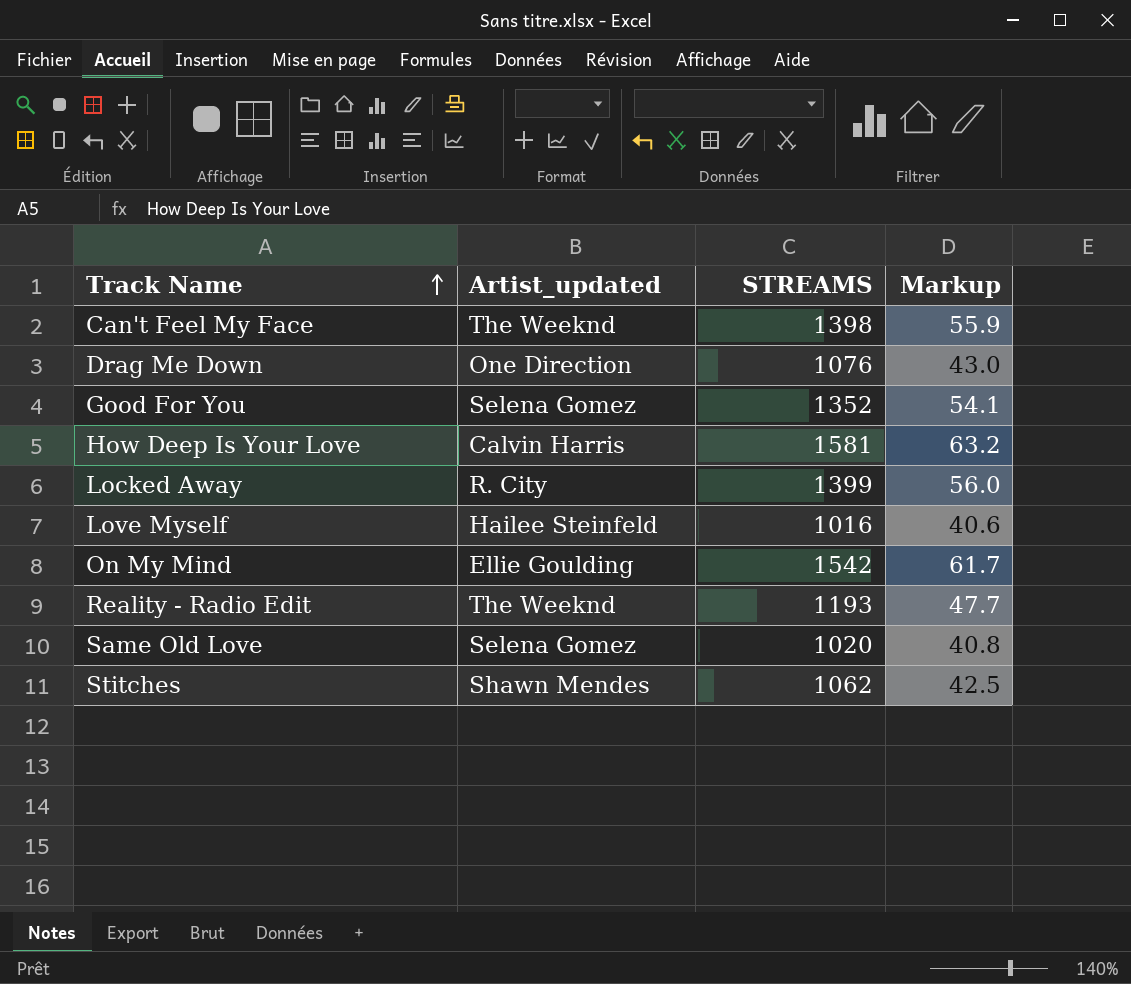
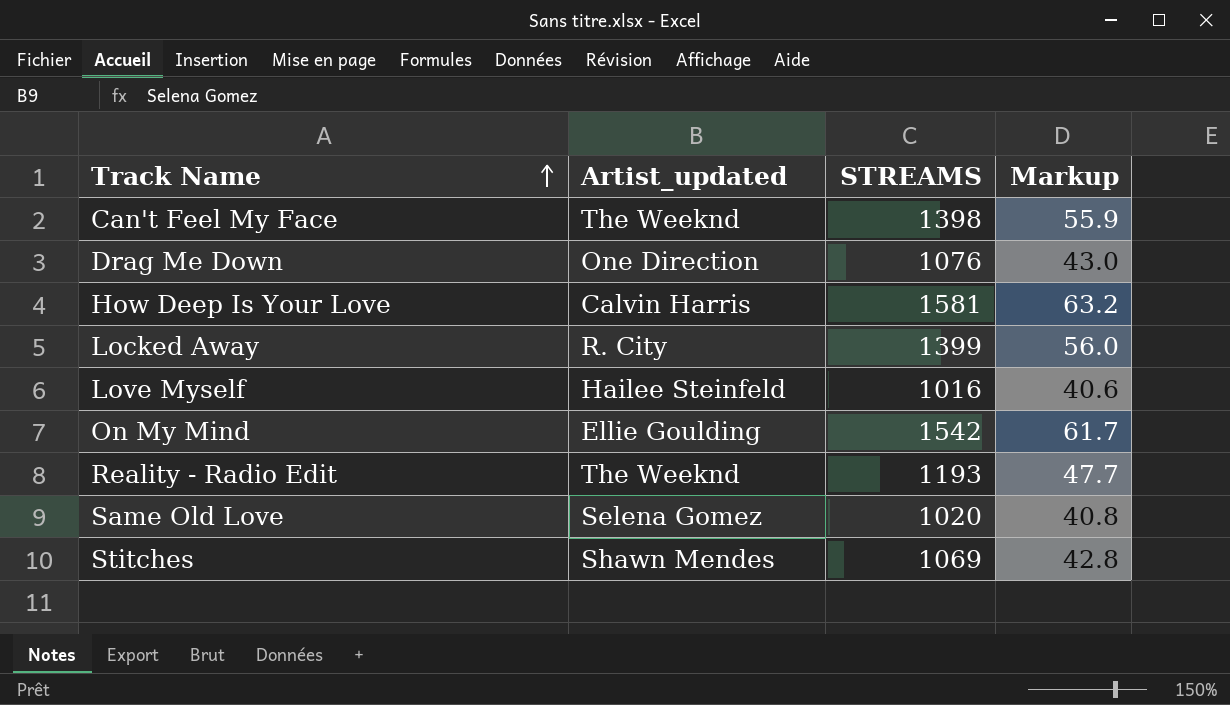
row Good For You: Selena Gomez | 1352 | 54.1 -> none
Stitches | STREAMS: 1062 -> 1069
Stitches | Markup: 42.5 -> 42.8

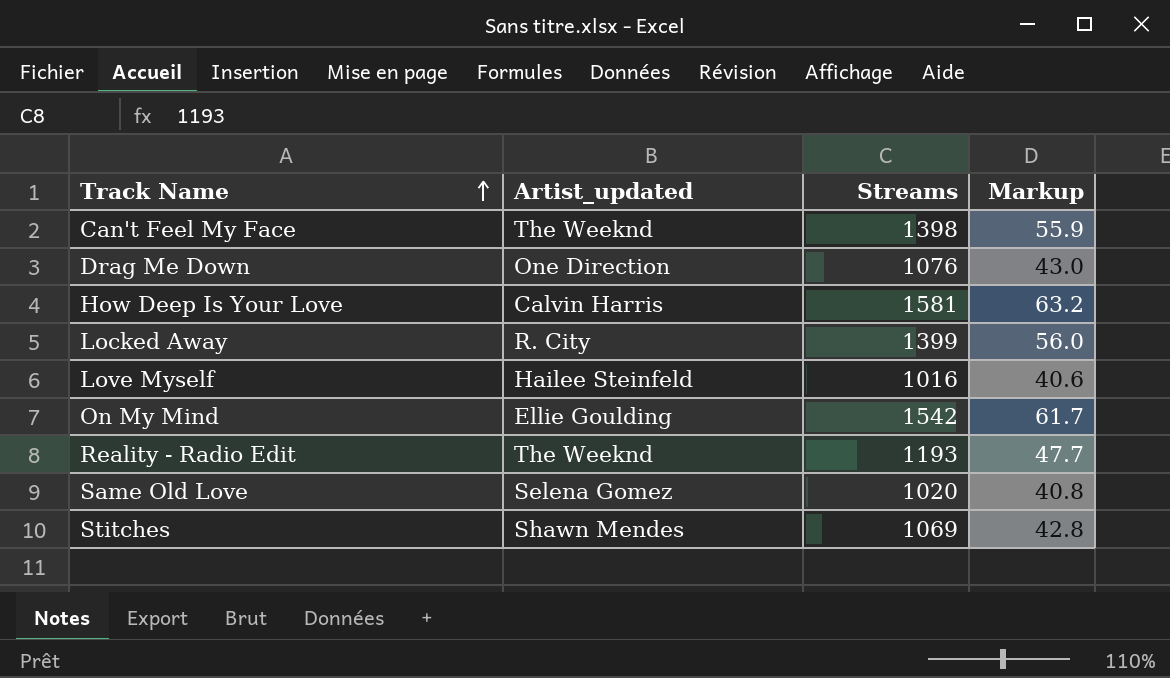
column name: STREAMS -> Streams

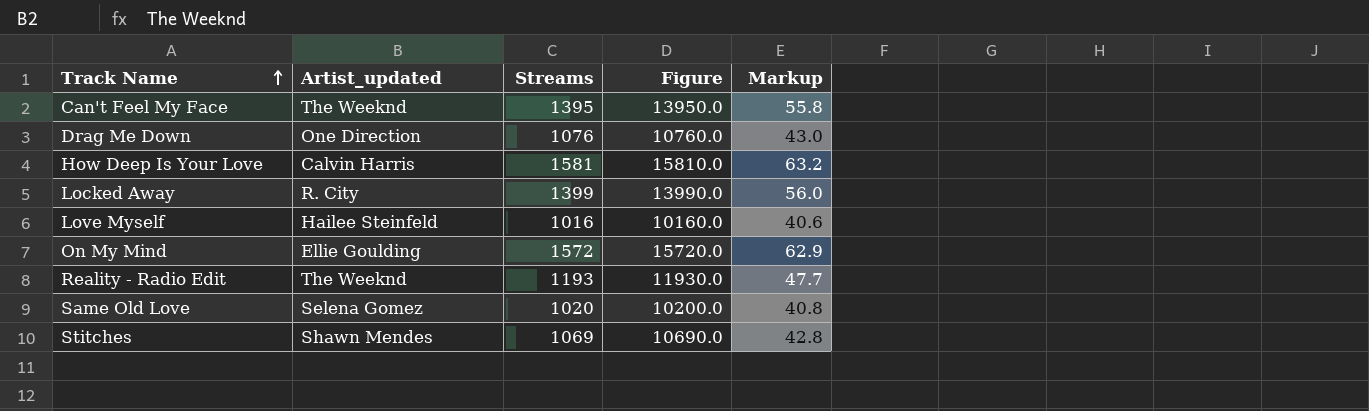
column Figure | formula: none -> [Streams] * 10
Can't Feel My Face | Streams: 1398 -> 1395
Can't Feel My Face | Markup: 55.9 -> 55.8
On My Mind | Streams: 1542 -> 1572
On My Mind | Markup: 61.7 -> 62.9

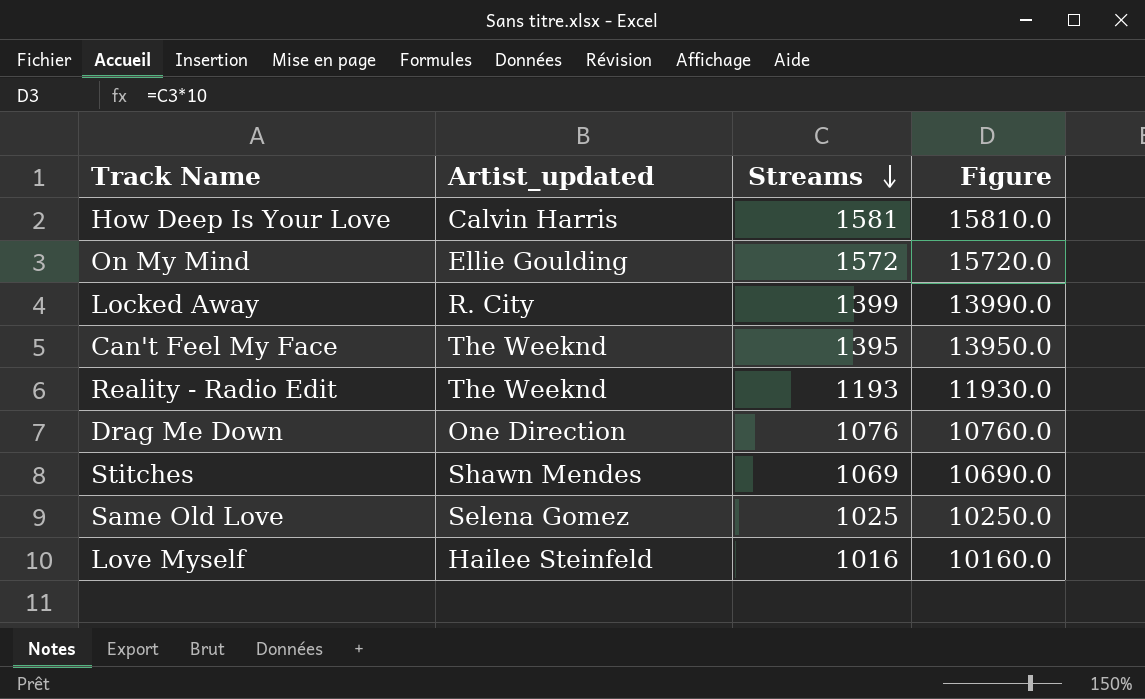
row order: Track Name ascending -> Streams descending
column Markup | formula: [Streams] * 0.04 -> none
Same Old Love | Streams: 1020 -> 1025
Same Old Love | Figure: 10200.0 -> 10250.0

